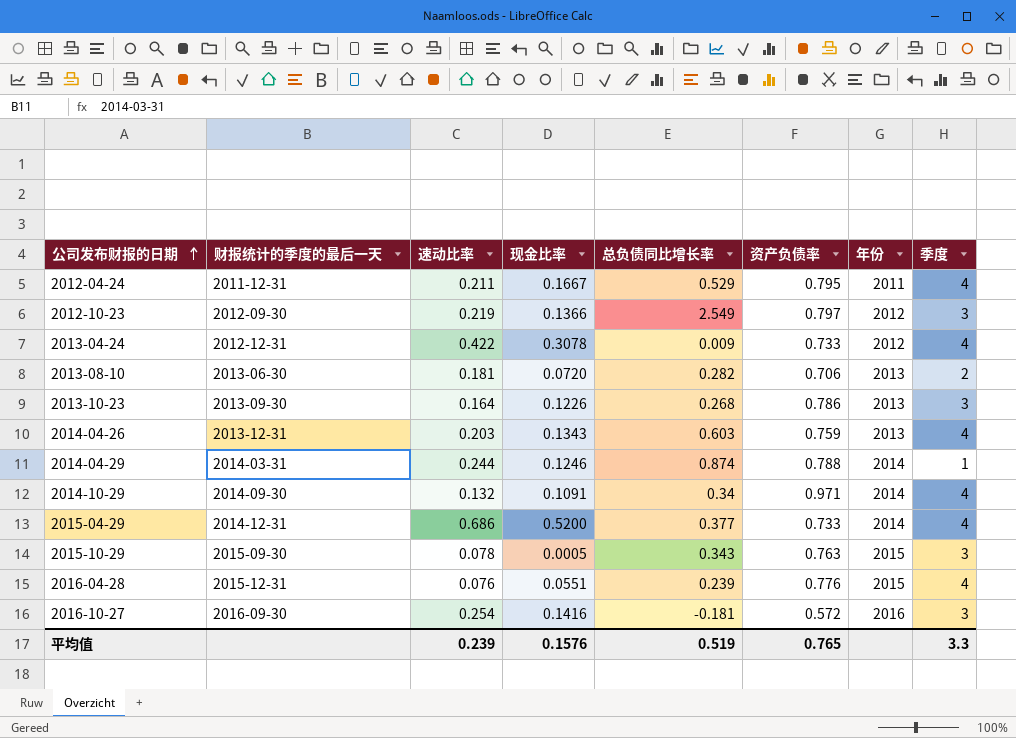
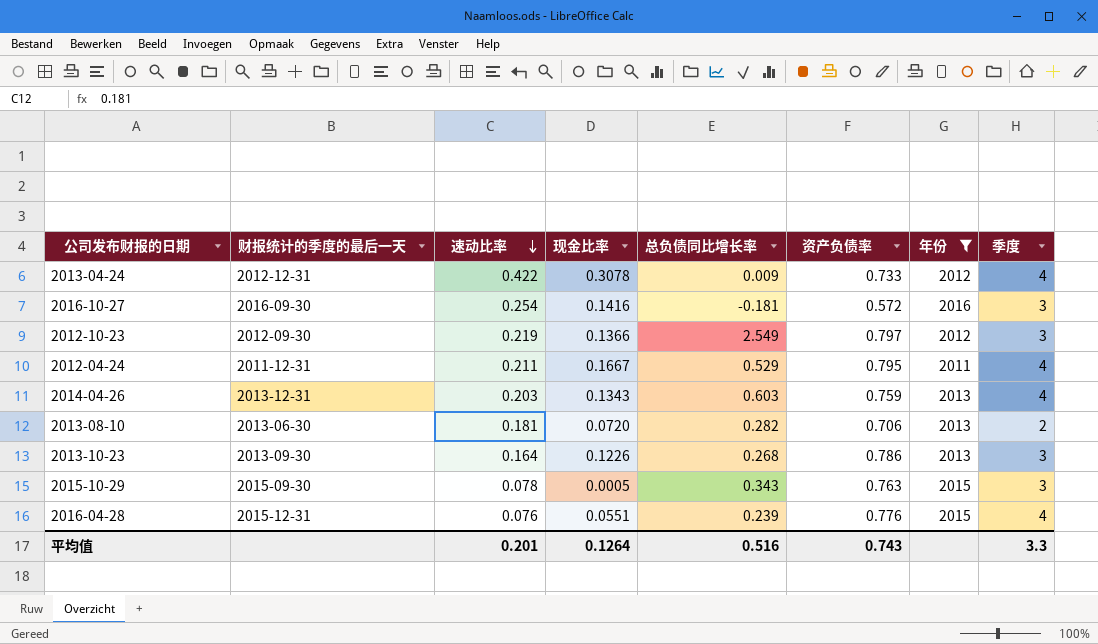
filter: none -> 年份 != 2014
row order: 公司发布财报的日期 ascending -> 速动比率 descending
平均值 | 速动比率: 0.239 -> 0.201
平均值 | 现金比率: 0.1576 -> 0.1264
平均值 | 总负债同比增长率: 0.519 -> 0.516
平均值 | 资产负债率: 0.765 -> 0.743

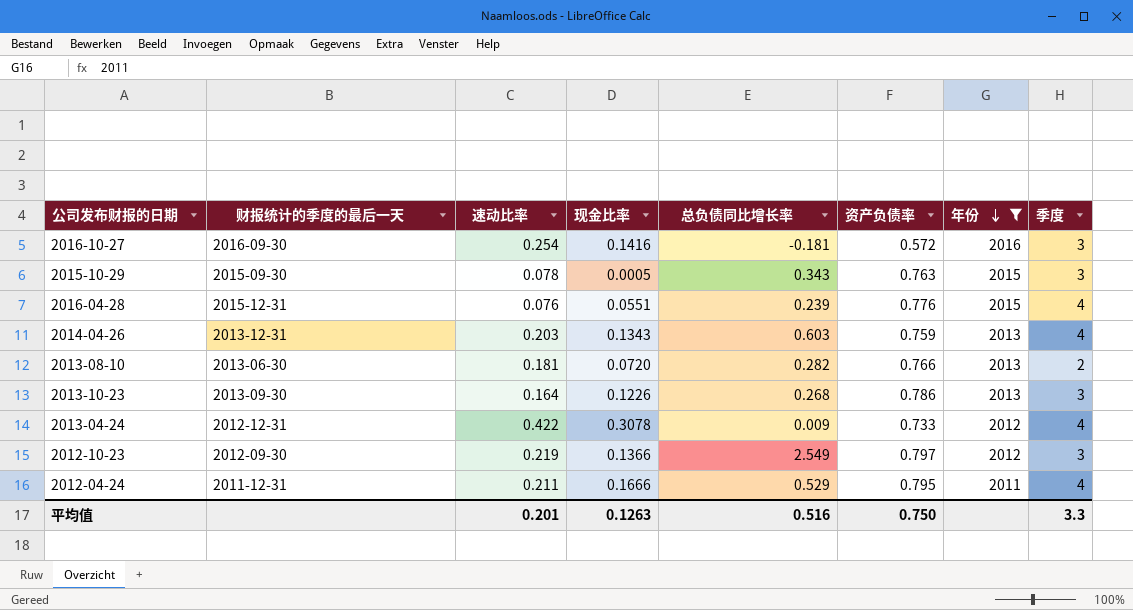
row order: 速动比率 descending -> 年份 descending
2013-08-10 | 资产负债率: 0.706 -> 0.766
2012-04-24 | 现金比率: 0.1667 -> 0.1666
平均值 | 现金比率: 0.1264 -> 0.1263
平均值 | 资产负债率: 0.743 -> 0.750

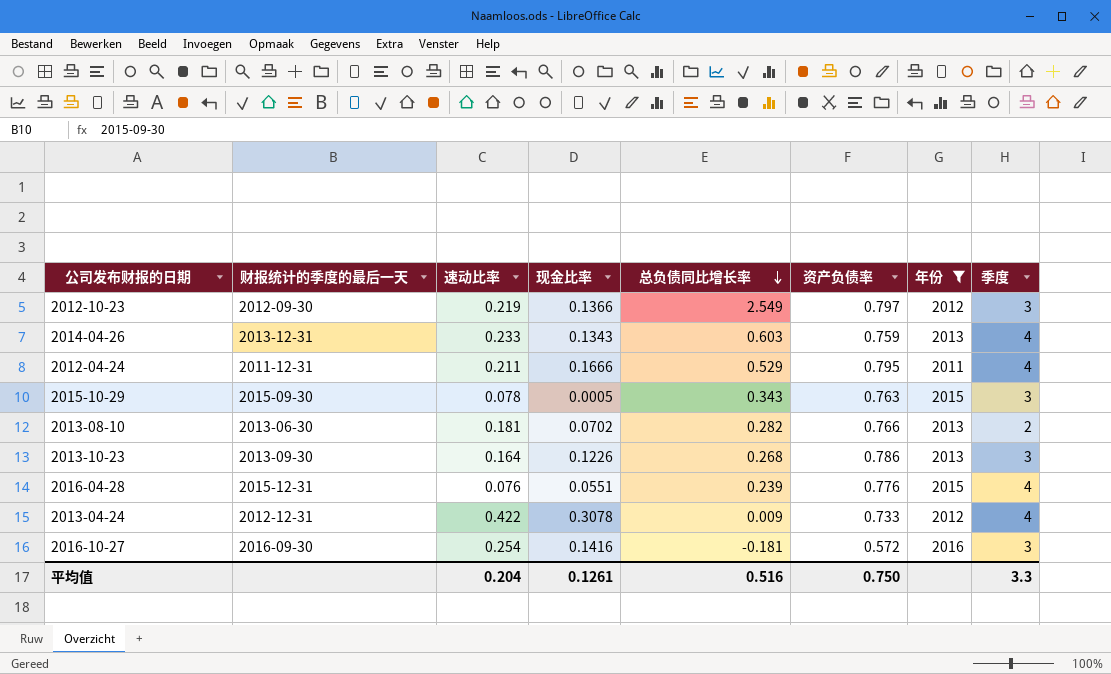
row order: 年份 descending -> 总负债同比增长率 descending
2014-04-26 | 速动比率: 0.203 -> 0.233
2013-08-10 | 现金比率: 0.0720 -> 0.0702
平均值 | 速动比率: 0.201 -> 0.204
平均值 | 现金比率: 0.1263 -> 0.1261

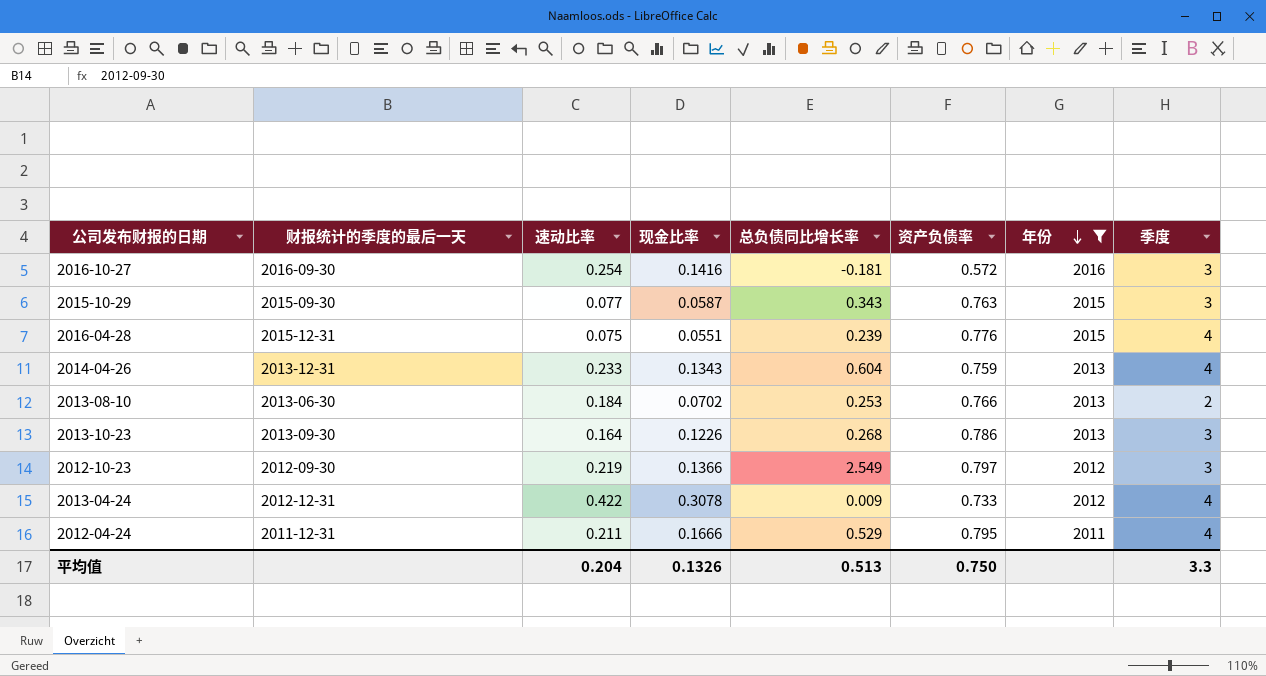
row order: 总负债同比增长率 descending -> 年份 descending
2015-10-29 | 速动比率: 0.078 -> 0.077
2015-10-29 | 现金比率: 0.0005 -> 0.0587
2016-04-28 | 速动比率: 0.076 -> 0.075
2014-04-26 | 总负债同比增长率: 0.603 -> 0.604
2013-08-10 | 速动比率: 0.181 -> 0.184
2013-08-10 | 总负债同比增长率: 0.282 -> 0.253
平均值 | 现金比率: 0.1261 -> 0.1326
平均值 | 总负债同比增长率: 0.516 -> 0.513

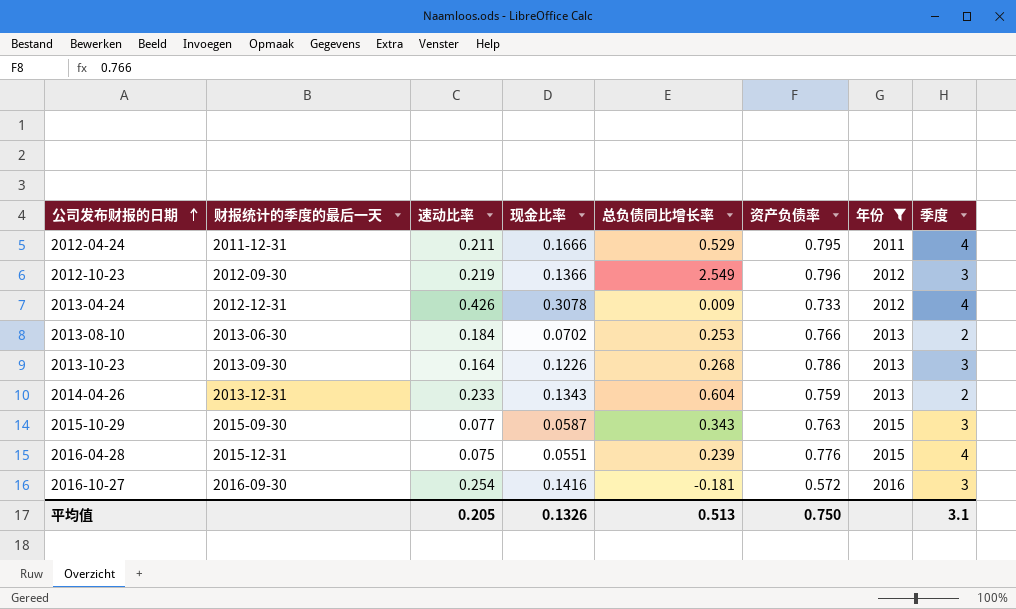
row order: 年份 descending -> 公司发布财报的日期 ascending
2012-10-23 | 资产负债率: 0.797 -> 0.796
2013-04-24 | 速动比率: 0.422 -> 0.426
2014-04-26 | 季度: 4 -> 2
平均值 | 速动比率: 0.204 -> 0.205
平均值 | 季度: 3.3 -> 3.1

